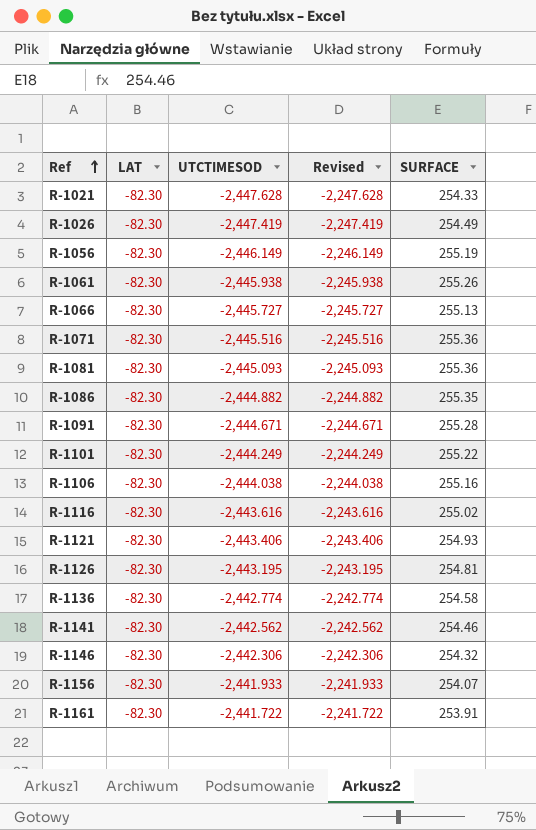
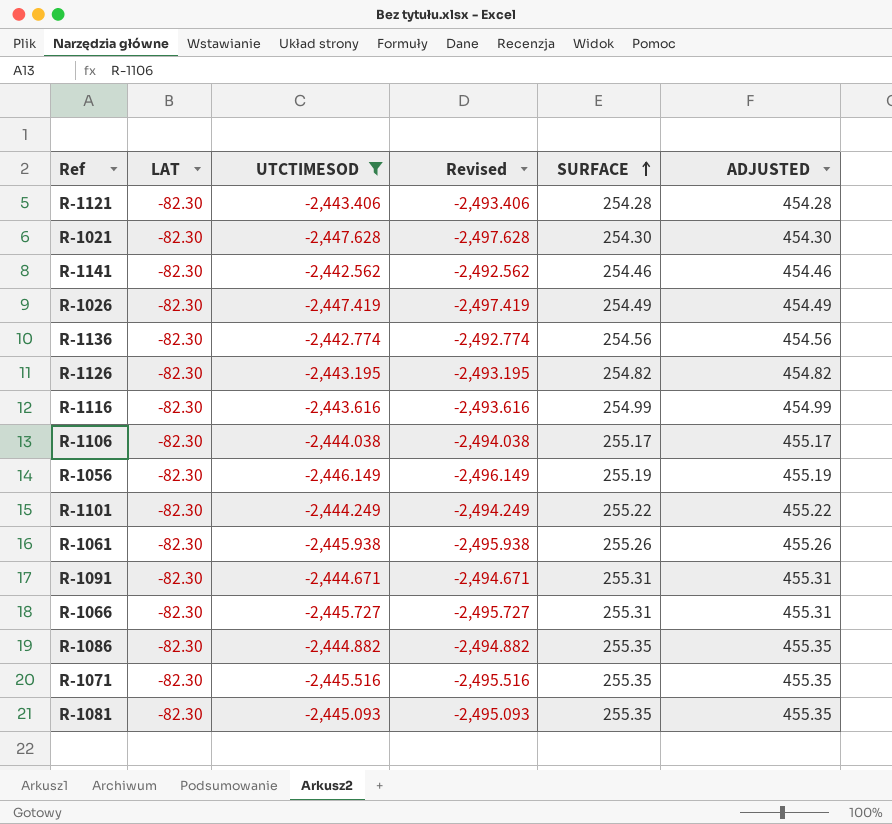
filter: none -> UTCTIMESOD <= -2,442.562
row order: Ref ascending -> SURFACE ascending
column Revised | formula: [UTCTIMESOD] + 200 -> [UTCTIMESOD] - 50
column ADJUSTED | formula: none -> [SURFACE] + 200
R-1121 | SURFACE: 254.93 -> 254.28
R-1021 | SURFACE: 254.33 -> 254.30
R-1136 | SURFACE: 254.58 -> 254.56
R-1126 | SURFACE: 254.81 -> 254.82
R-1116 | SURFACE: 255.02 -> 254.99
R-1106 | SURFACE: 255.16 -> 255.17
R-1091 | SURFACE: 255.28 -> 255.31
R-1066 | SURFACE: 255.13 -> 255.31
R-1071 | SURFACE: 255.36 -> 255.35
R-1081 | SURFACE: 255.36 -> 255.35

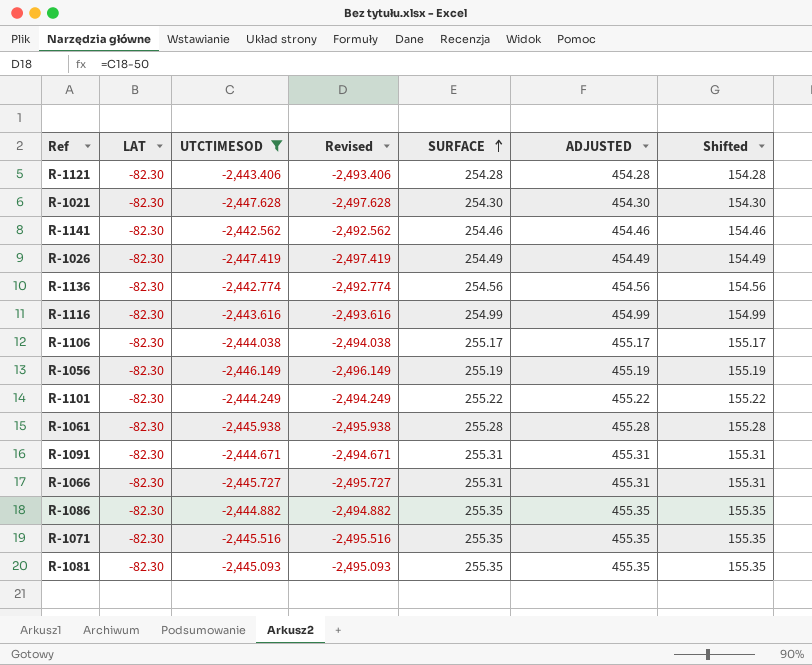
column Shifted | formula: none -> [SURFACE] - 100
row R-1126: -82.30 | -2,443.195 | -2,493.195 | 254.82 | 454.82 -> none
R-1061 | SURFACE: 255.26 -> 255.28
R-1061 | ADJUSTED: 455.26 -> 455.28

